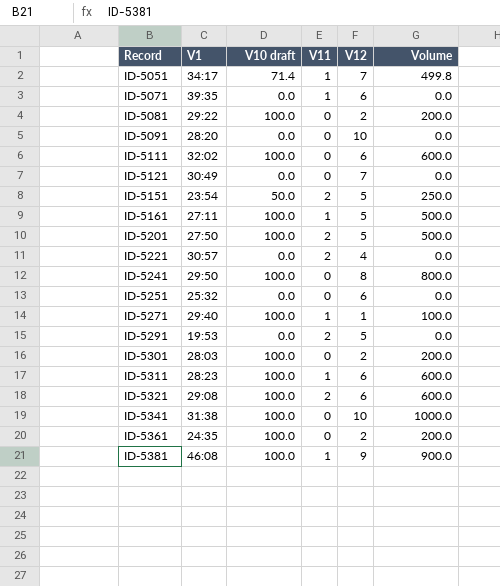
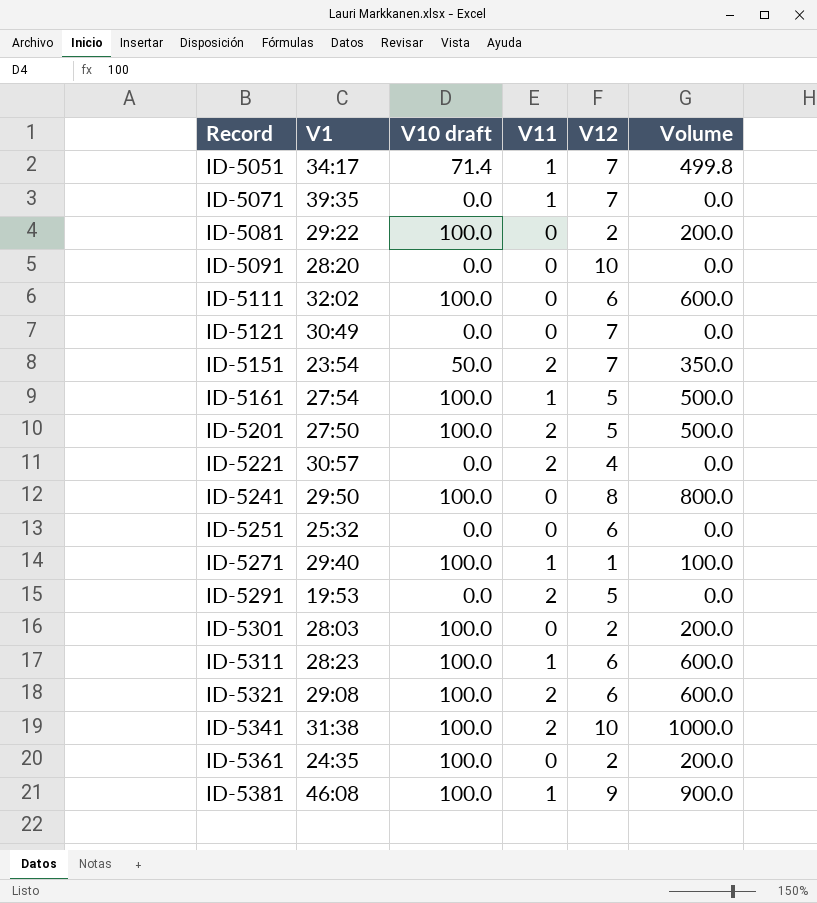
ID-5071 | V12: 6 -> 7
ID-5151 | V12: 5 -> 7
ID-5151 | Volume: 250.0 -> 350.0
ID-5161 | V1: 27:11 -> 27:54
ID-5341 | V11: 0 -> 2

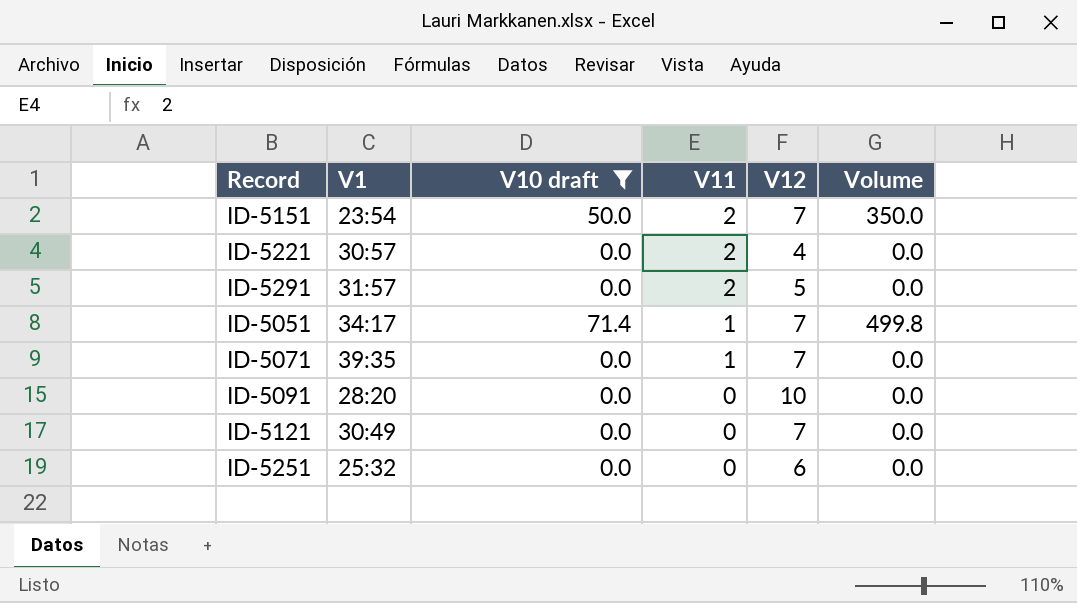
filter: none -> V10 draft != 100.0
row order: Record ascending -> V11 descending
ID-5291 | V1: 19:53 -> 31:57

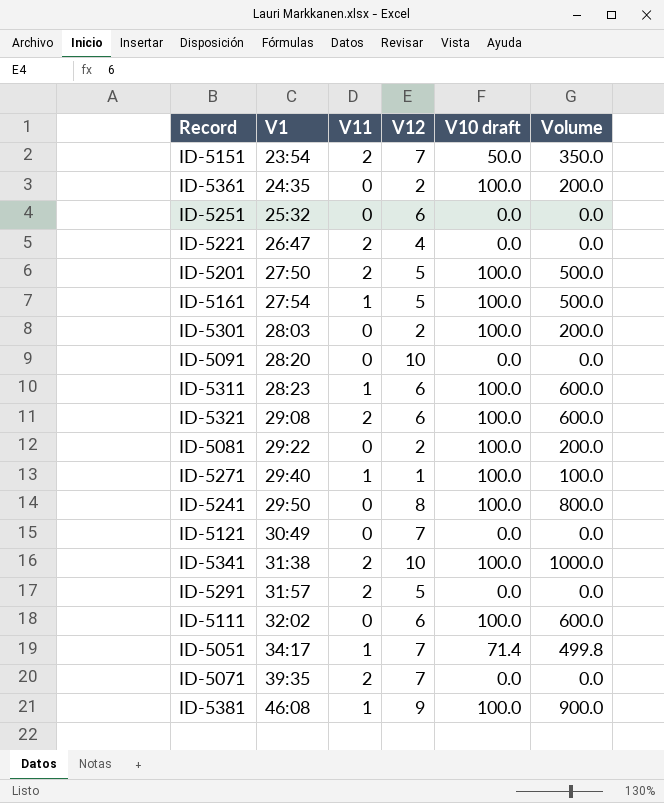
filter: V10 draft != 100.0 -> none
row order: V11 descending -> V1 ascending
column V10 draft | position: 3 -> 5
ID-5221 | V1: 30:57 -> 26:47
ID-5071 | V11: 1 -> 2

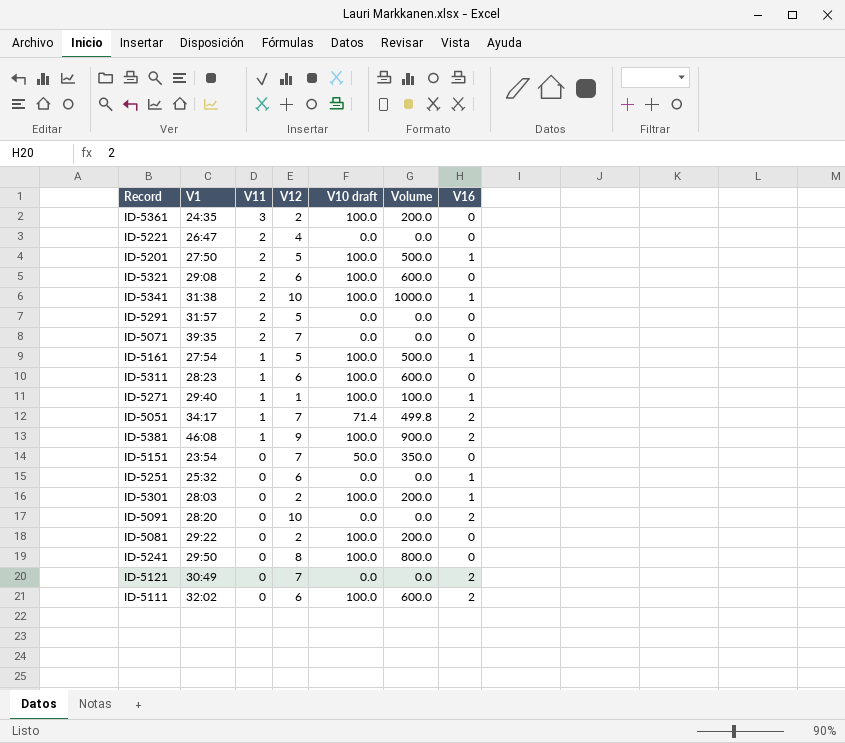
row order: V1 ascending -> V11 descending
column V16 | position: none -> 7
ID-5361 | V11: 0 -> 3
ID-5151 | V11: 2 -> 0

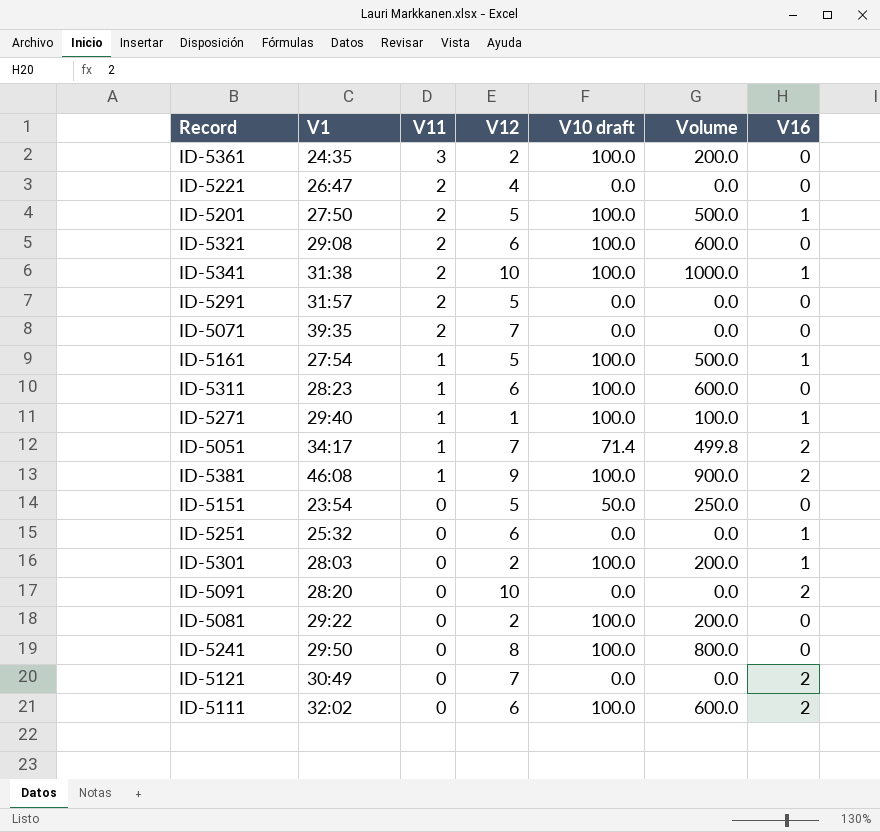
ID-5151 | V12: 7 -> 5
ID-5151 | Volume: 350.0 -> 250.0

